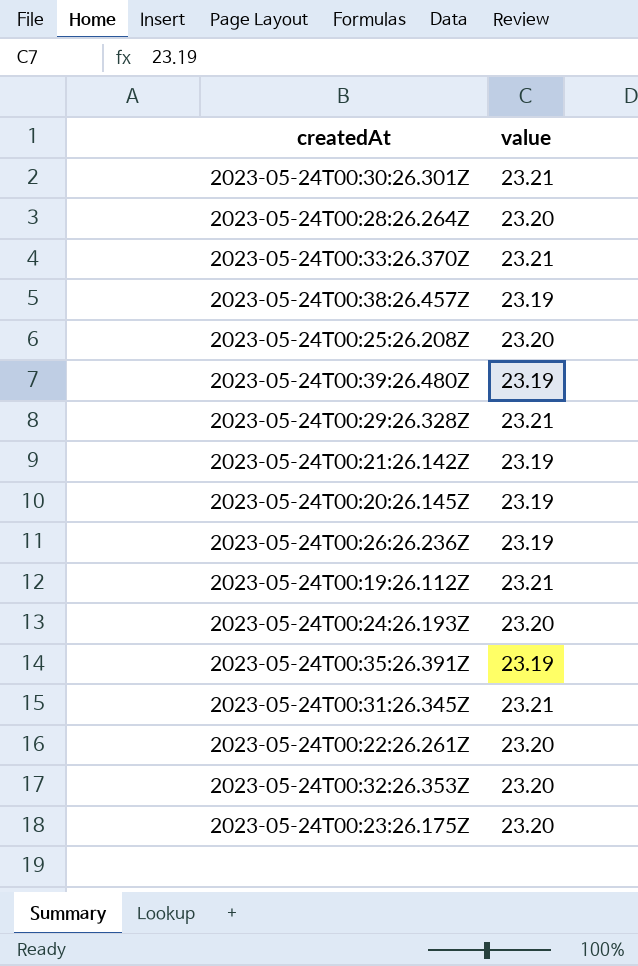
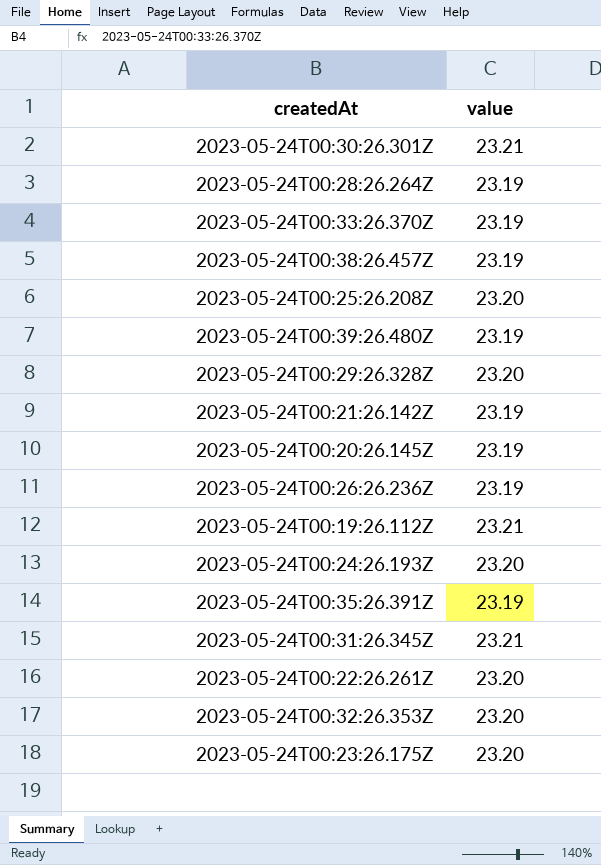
2023-05-24T00:28:26.264Z | value: 23.20 -> 23.19
2023-05-24T00:33:26.370Z | value: 23.21 -> 23.19
2023-05-24T00:29:26.328Z | value: 23.21 -> 23.20

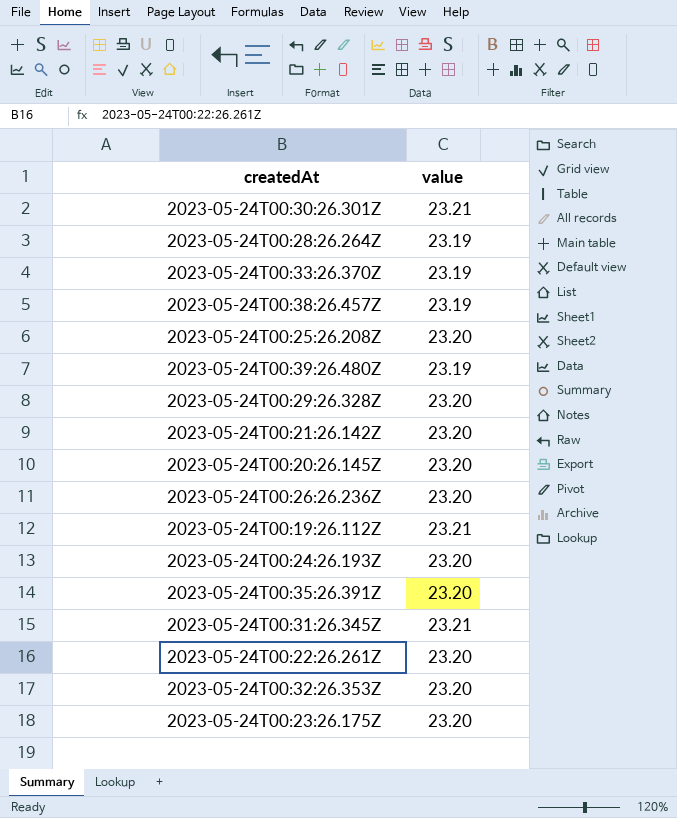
2023-05-24T00:21:26.142Z | value: 23.19 -> 23.20
2023-05-24T00:20:26.145Z | value: 23.19 -> 23.20
2023-05-24T00:26:26.236Z | value: 23.19 -> 23.20
2023-05-24T00:35:26.391Z | value: 23.19 -> 23.20

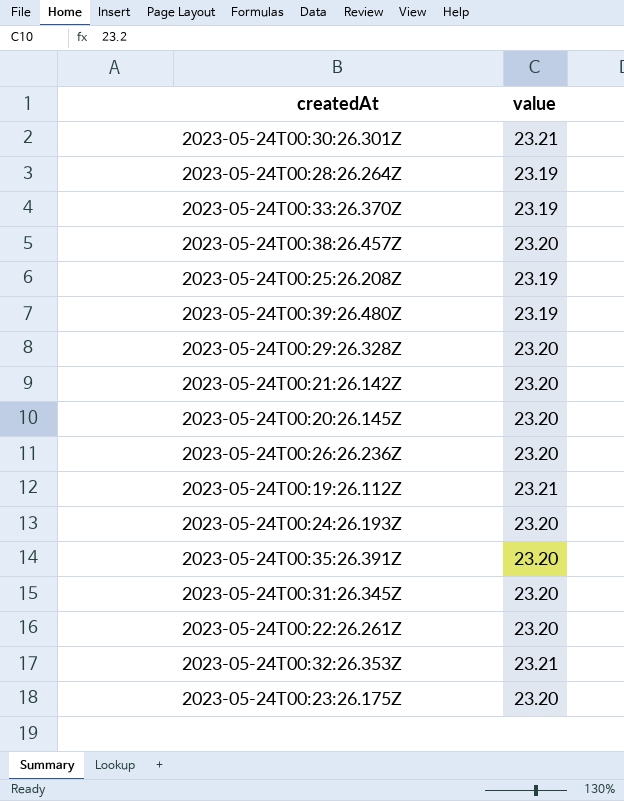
2023-05-24T00:38:26.457Z | value: 23.19 -> 23.20
2023-05-24T00:25:26.208Z | value: 23.20 -> 23.19
2023-05-24T00:31:26.345Z | value: 23.21 -> 23.20
2023-05-24T00:32:26.353Z | value: 23.20 -> 23.21

